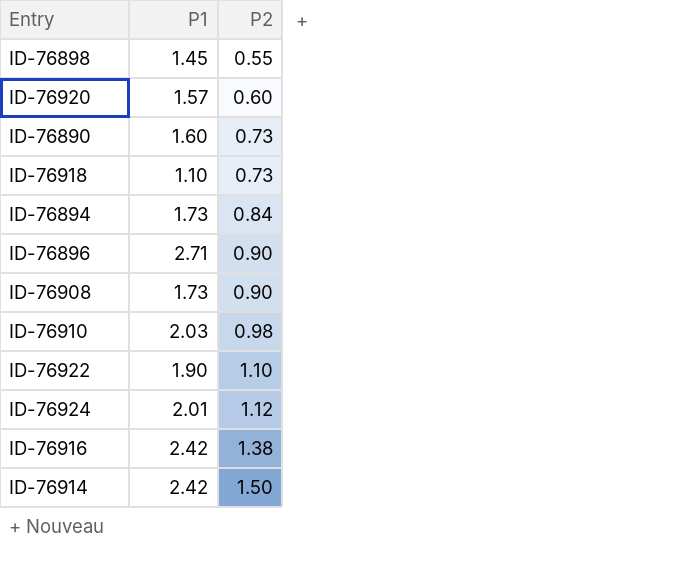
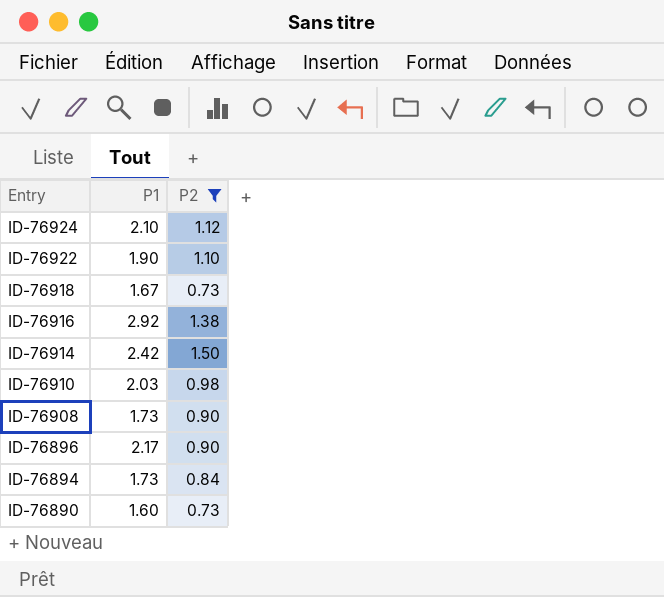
filter: none -> P2 >= 0.73
row order: P2 ascending -> Entry descending
ID-76924 | P1: 2.01 -> 2.10
ID-76918 | P1: 1.10 -> 1.67
ID-76916 | P1: 2.42 -> 2.92
ID-76896 | P1: 2.71 -> 2.17

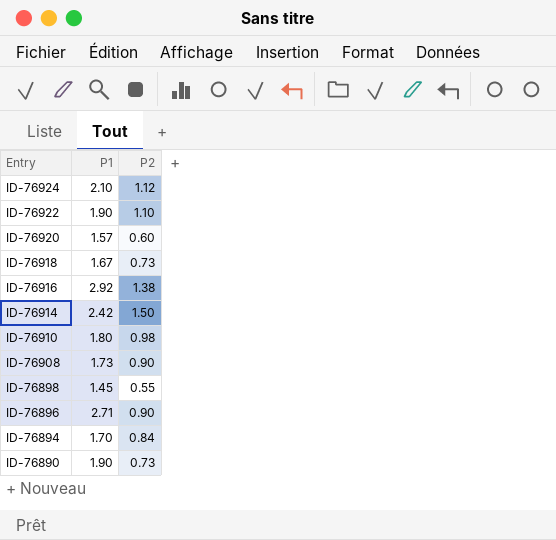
filter: P2 >= 0.73 -> none
ID-76910 | P1: 2.03 -> 1.80
ID-76896 | P1: 2.17 -> 2.71
ID-76894 | P1: 1.73 -> 1.70
ID-76890 | P1: 1.60 -> 1.90

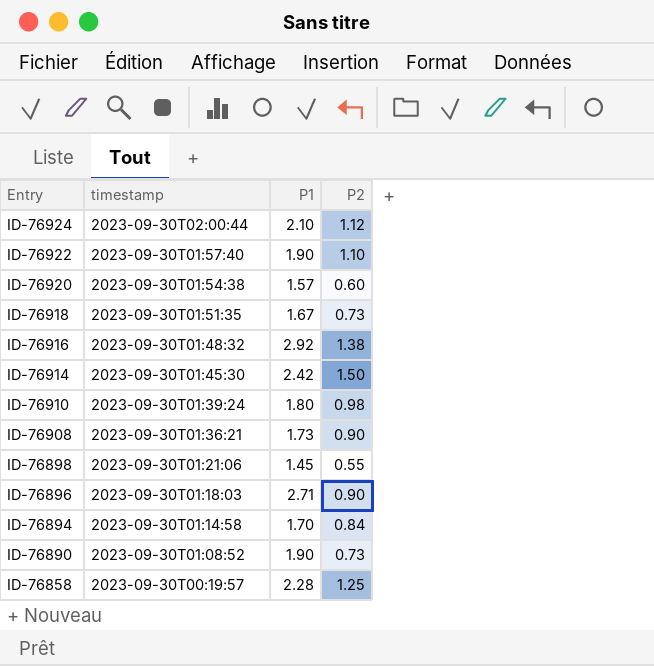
column timestamp | position: none -> 2
row ID-76858: none -> 2023-09-30T00:19:57 | 2.28 | 1.25

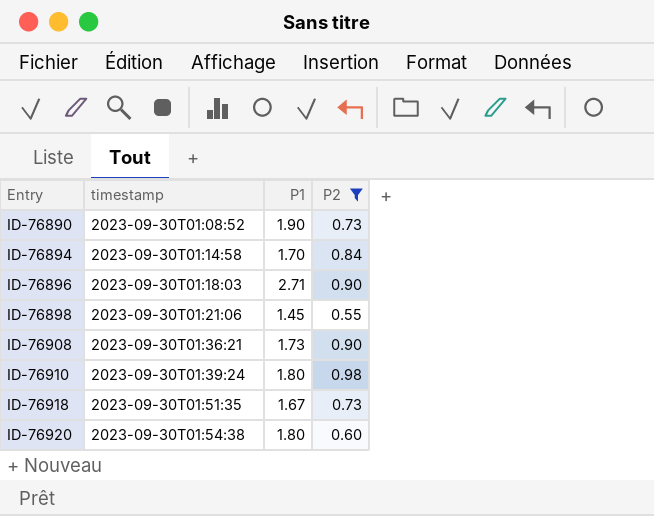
filter: none -> P2 <= 0.98
row order: Entry descending -> Entry ascending
ID-76920 | P1: 1.57 -> 1.80

